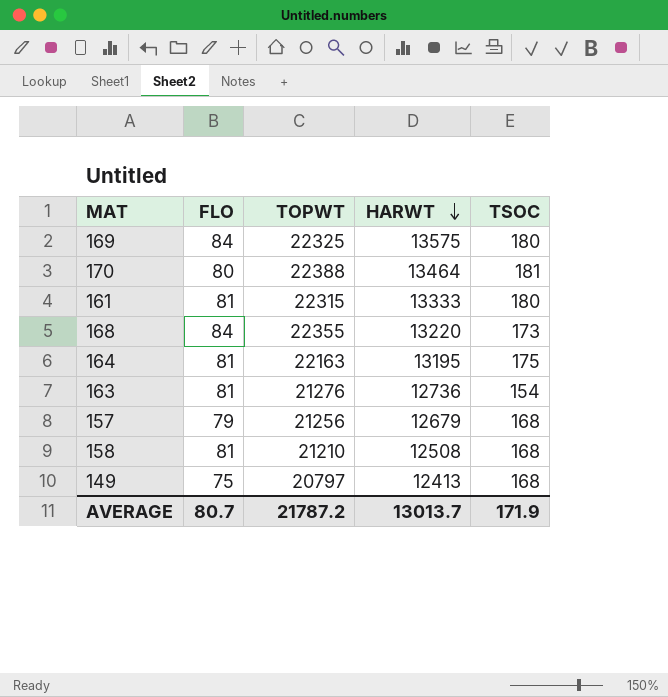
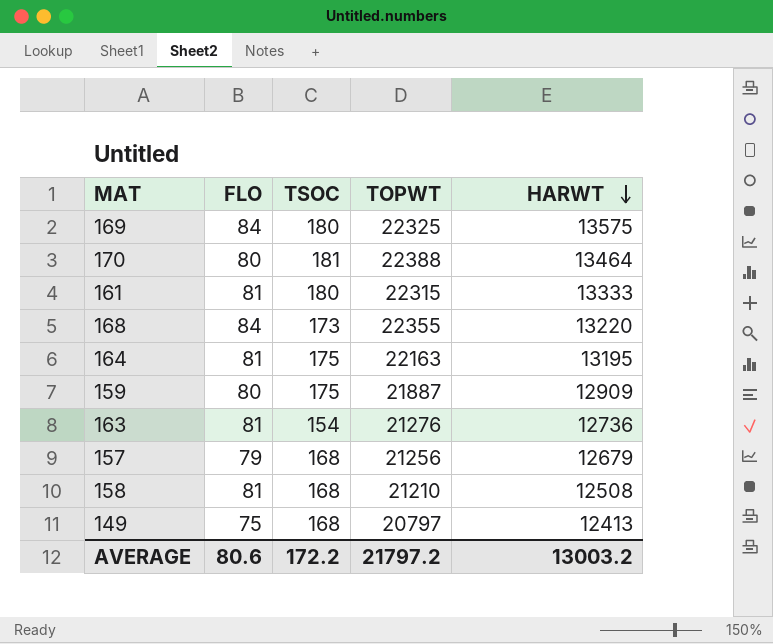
column TSOC | position: 5 -> 3
row 159: none -> 80 | 175 | 21887 | 12909
AVERAGE | FLO: 80.7 -> 80.6
AVERAGE | TSOC: 171.9 -> 172.2
AVERAGE | TOPWT: 21787.2 -> 21797.2
AVERAGE | HARWT: 13013.7 -> 13003.2

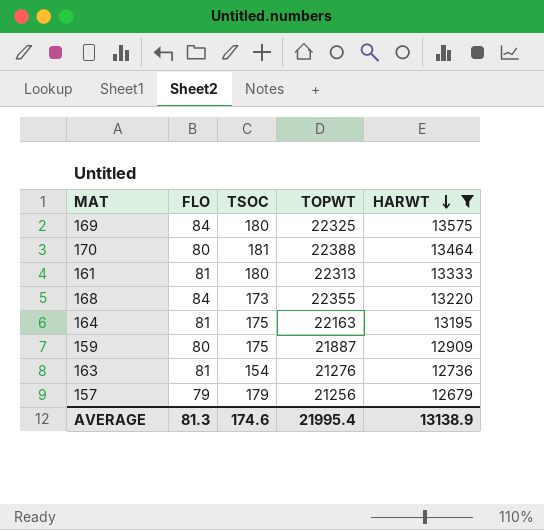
filter: none -> HARWT >= 12679
161 | TOPWT: 22315 -> 22313
157 | TSOC: 168 -> 179
AVERAGE | FLO: 80.6 -> 81.3
AVERAGE | TSOC: 172.2 -> 174.6
AVERAGE | TOPWT: 21797.2 -> 21995.4
AVERAGE | HARWT: 13003.2 -> 13138.9

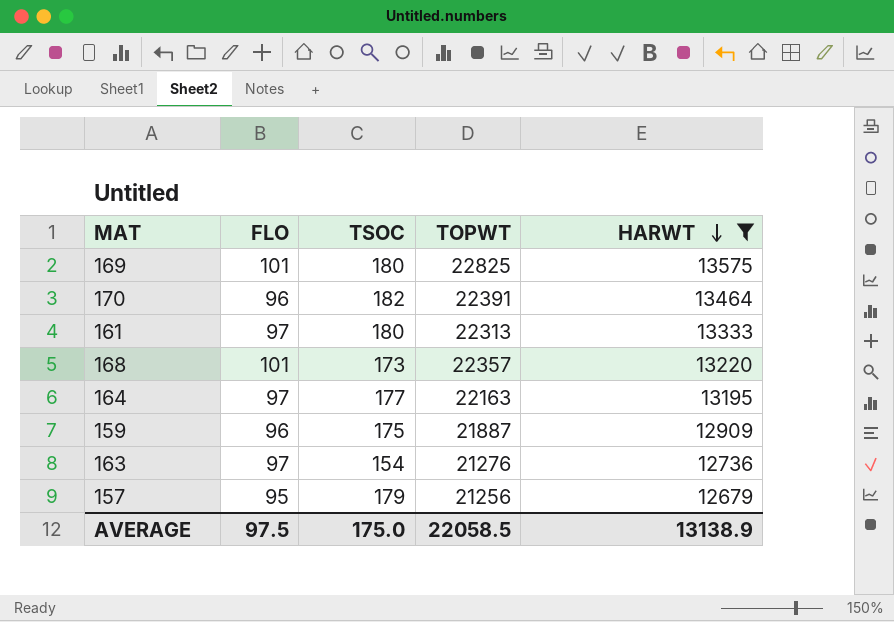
169 | FLO: 84 -> 101
169 | TOPWT: 22325 -> 22825
170 | FLO: 80 -> 96
170 | TSOC: 181 -> 182
170 | TOPWT: 22388 -> 22391
161 | FLO: 81 -> 97
168 | FLO: 84 -> 101
168 | TOPWT: 22355 -> 22357
164 | FLO: 81 -> 97
164 | TSOC: 175 -> 177
159 | FLO: 80 -> 96
163 | FLO: 81 -> 97
157 | FLO: 79 -> 95
AVERAGE | FLO: 81.3 -> 97.5
AVERAGE | TSOC: 174.6 -> 175.0
AVERAGE | TOPWT: 21995.4 -> 22058.5

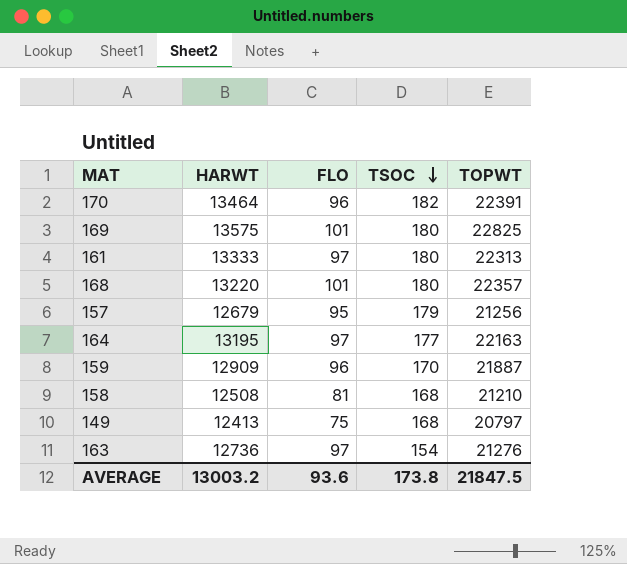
filter: HARWT >= 12679 -> none
row order: HARWT descending -> TSOC descending
column HARWT | position: 5 -> 2
168 | TSOC: 173 -> 180
159 | TSOC: 175 -> 170
AVERAGE | HARWT: 13138.9 -> 13003.2
AVERAGE | FLO: 97.5 -> 93.6
AVERAGE | TSOC: 175.0 -> 173.8
AVERAGE | TOPWT: 22058.5 -> 21847.5

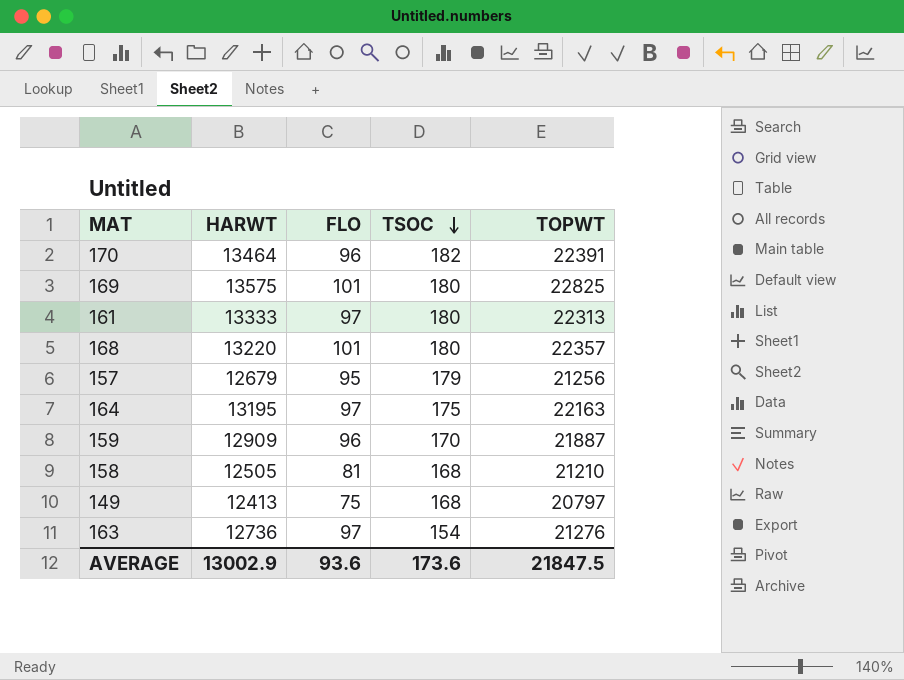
164 | TSOC: 177 -> 175
158 | HARWT: 12508 -> 12505
AVERAGE | HARWT: 13003.2 -> 13002.9
AVERAGE | TSOC: 173.8 -> 173.6

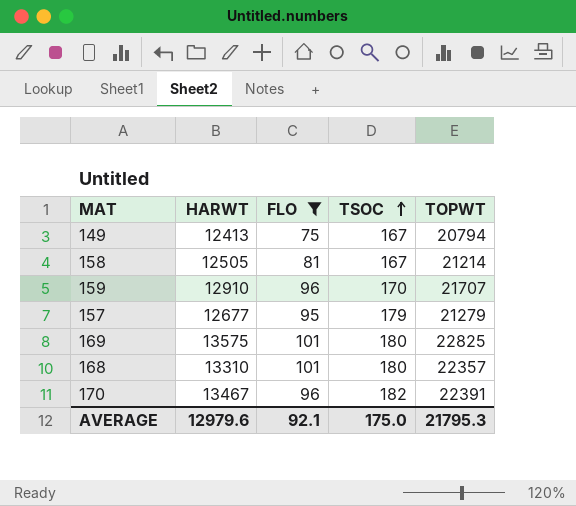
filter: none -> FLO != 97
row order: TSOC descending -> TSOC ascending
149 | TSOC: 168 -> 167
149 | TOPWT: 20797 -> 20794
158 | TSOC: 168 -> 167
158 | TOPWT: 21210 -> 21214
159 | HARWT: 12909 -> 12910
159 | TOPWT: 21887 -> 21707
157 | HARWT: 12679 -> 12677
157 | TOPWT: 21256 -> 21279
168 | HARWT: 13220 -> 13310
170 | HARWT: 13464 -> 13467
AVERAGE | HARWT: 13002.9 -> 12979.6
AVERAGE | FLO: 93.6 -> 92.1
AVERAGE | TSOC: 173.6 -> 175.0
AVERAGE | TOPWT: 21847.5 -> 21795.3

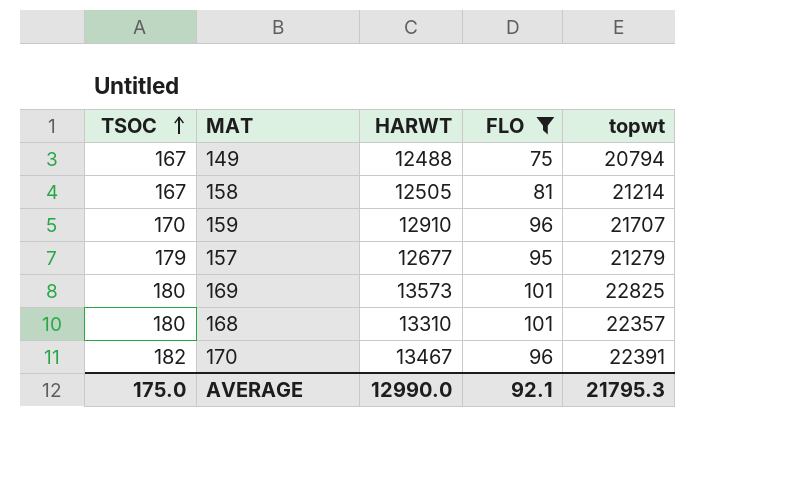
column TSOC | position: 4 -> 1
column name: TOPWT -> topwt
149 | HARWT: 12413 -> 12488
169 | HARWT: 13575 -> 13573
AVERAGE | HARWT: 12979.6 -> 12990.0

